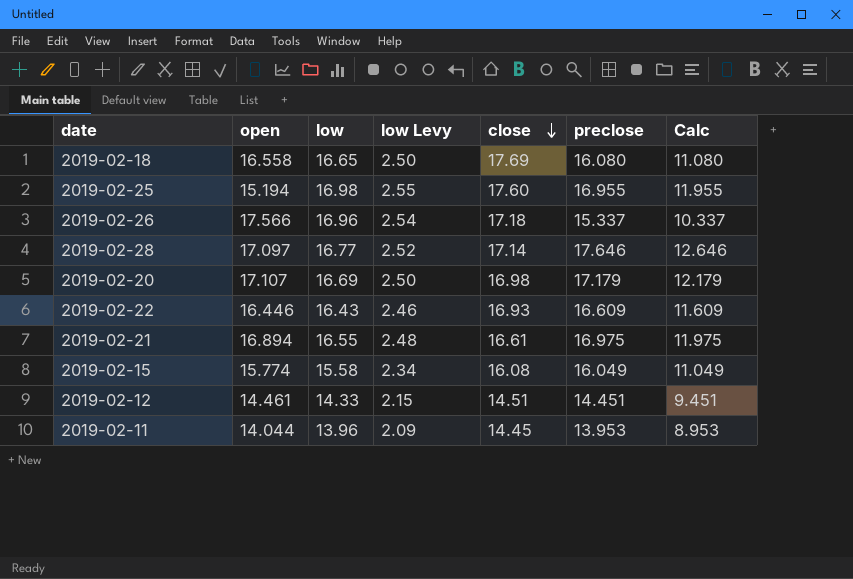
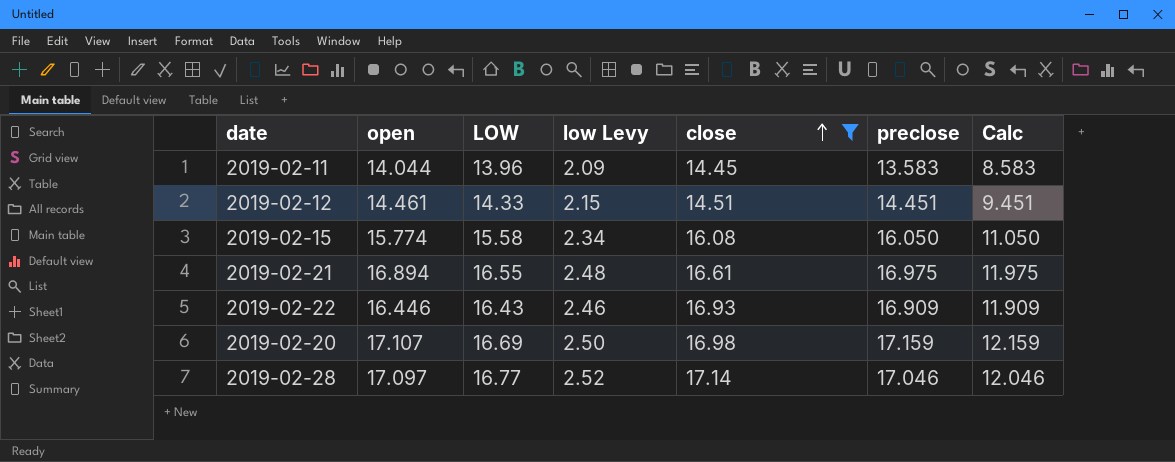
filter: none -> close <= 17.14
row order: close descending -> close ascending
column name: low -> LOW
2019-02-11 | preclose: 13.953 -> 13.583
2019-02-11 | Calc: 8.953 -> 8.583
2019-02-15 | preclose: 16.049 -> 16.050
2019-02-15 | Calc: 11.049 -> 11.050
2019-02-22 | preclose: 16.609 -> 16.909
2019-02-22 | Calc: 11.609 -> 11.909
2019-02-20 | preclose: 17.179 -> 17.159
2019-02-20 | Calc: 12.179 -> 12.159
2019-02-28 | preclose: 17.646 -> 17.046
2019-02-28 | Calc: 12.646 -> 12.046

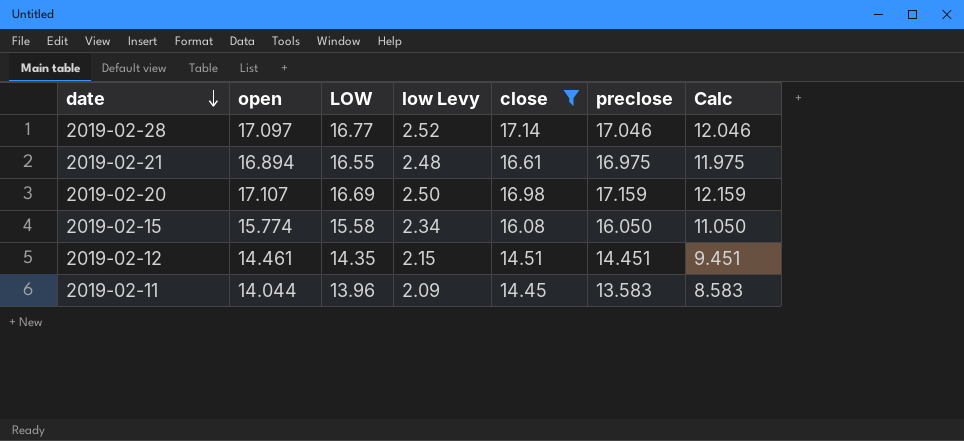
row order: close ascending -> date descending
row 2019-02-22: 16.446 | 16.43 | 2.46 | 16.93 | 16.909 | 11.909 -> none
2019-02-12 | LOW: 14.33 -> 14.35

